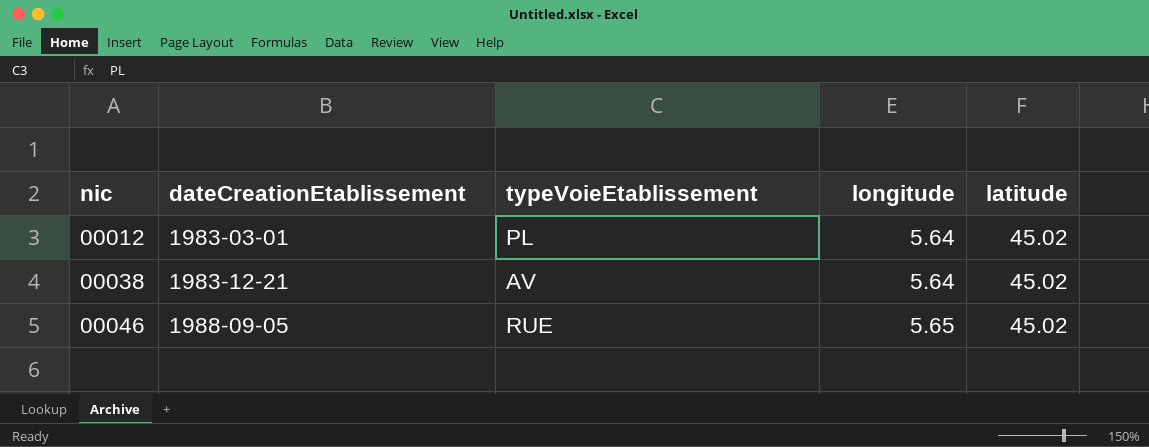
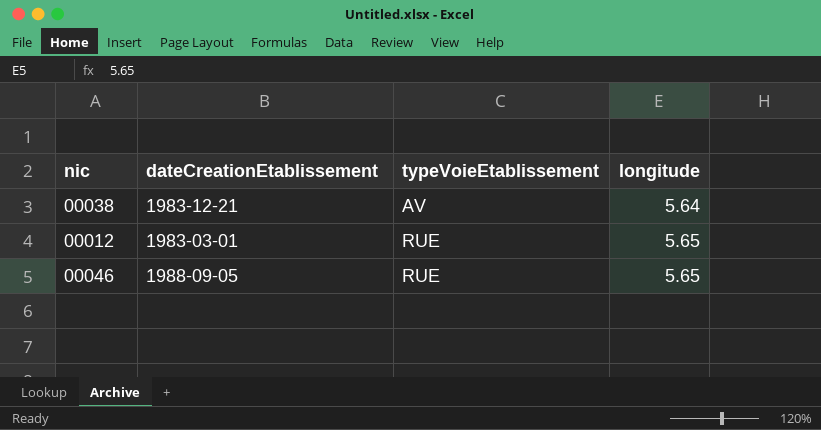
row order: nic ascending -> typeVoieEtablissement ascending
column latitude | position: 5 -> none
00012 | typeVoieEtablissement: PL -> RUE
00012 | longitude: 5.64 -> 5.65

